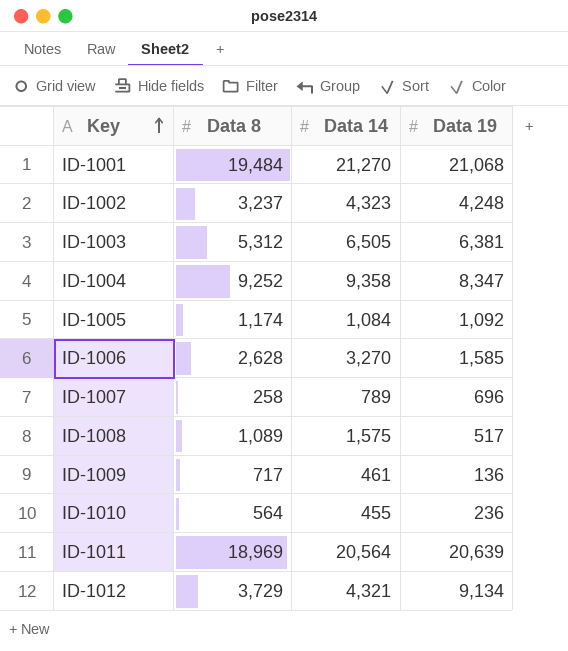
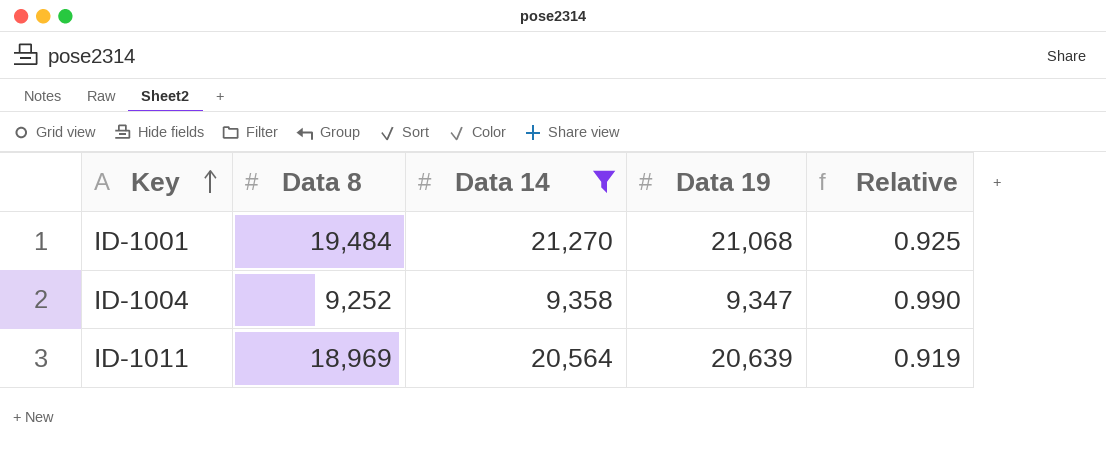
filter: none -> Data 14 >= 9,358
column Relative | formula: none -> [Data 8] / [Data 19]
ID-1004 | Data 19: 8,347 -> 9,347

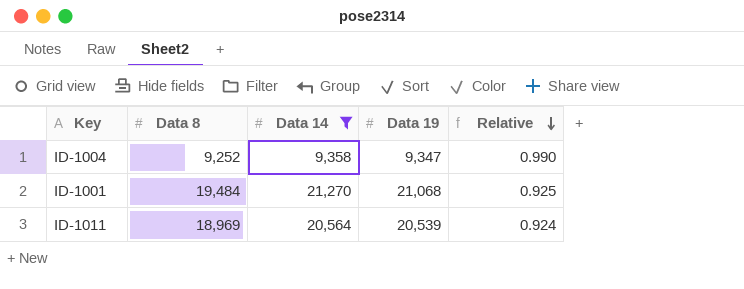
row order: Key ascending -> Relative descending
ID-1011 | Data 19: 20,639 -> 20,539
ID-1011 | Relative: 0.919 -> 0.924

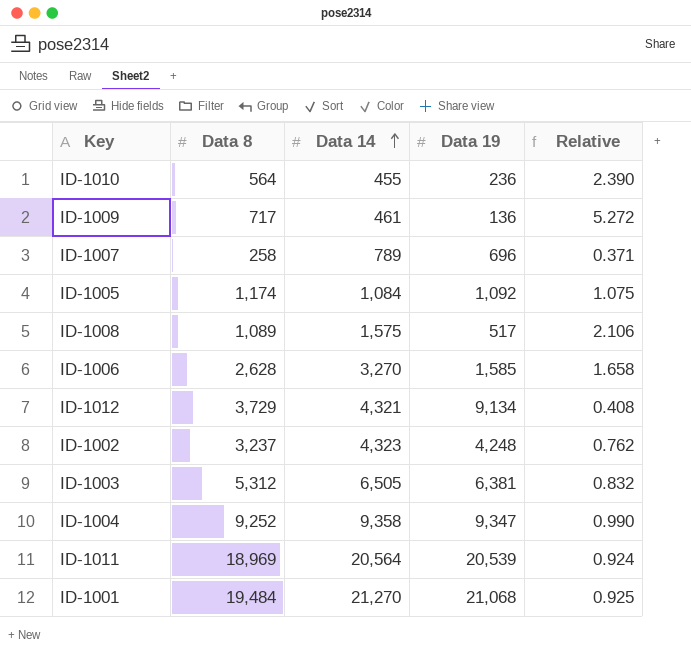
filter: Data 14 >= 9,358 -> none
row order: Relative descending -> Data 14 ascending

